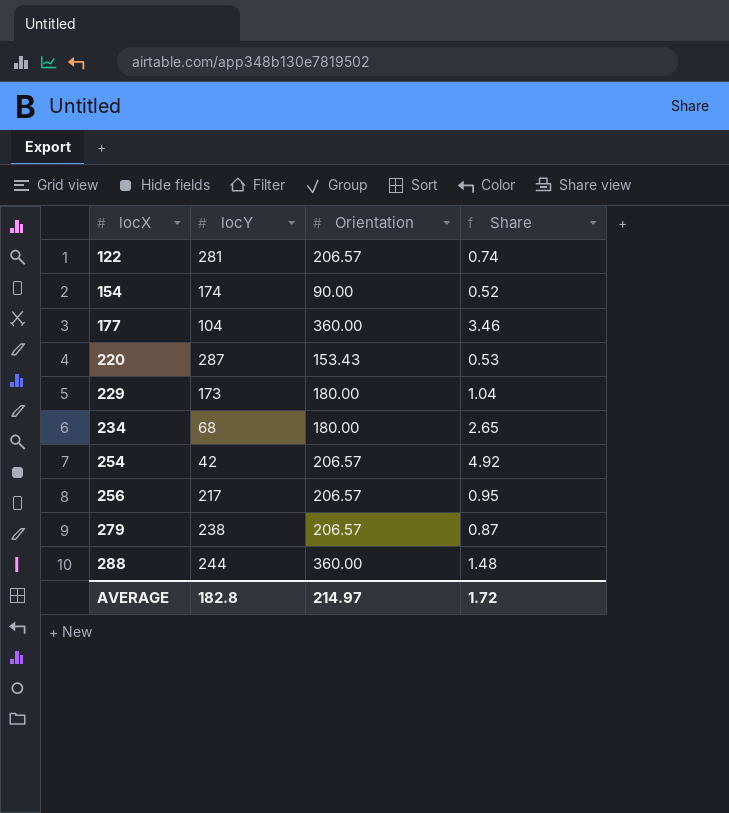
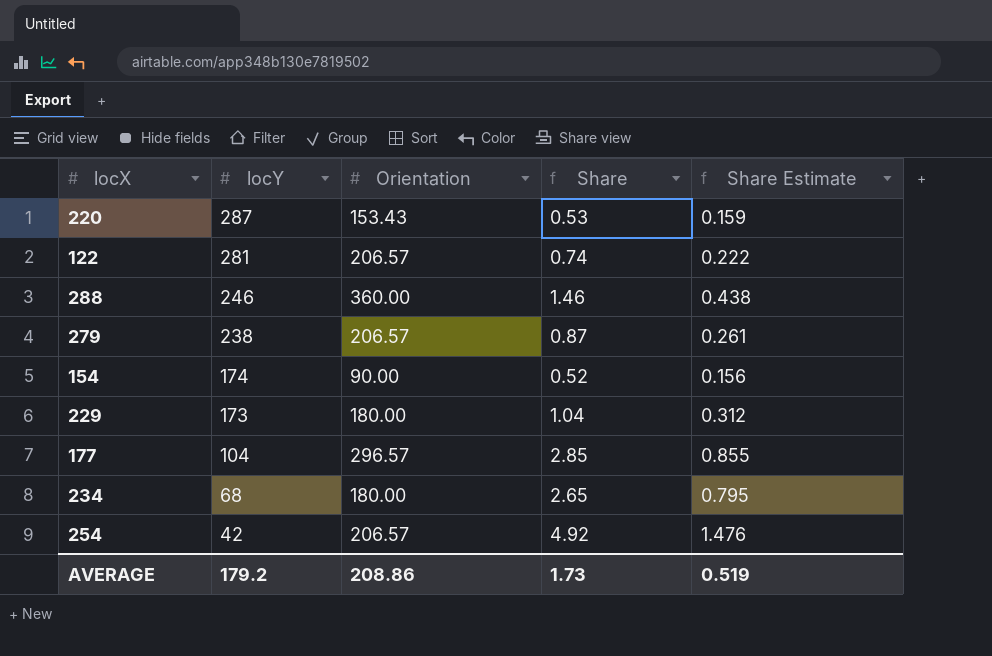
row order: locX ascending -> locY descending
column Share Estimate | formula: none -> [Share] * 0.3
row 256: 217 | 206.57 | 0.95 -> none
288 | locY: 244 -> 246
288 | Share: 1.48 -> 1.46
177 | Orientation: 360.00 -> 296.57
177 | Share: 3.46 -> 2.85
AVERAGE | locY: 182.8 -> 179.2
AVERAGE | Orientation: 214.97 -> 208.86
AVERAGE | Share: 1.72 -> 1.73

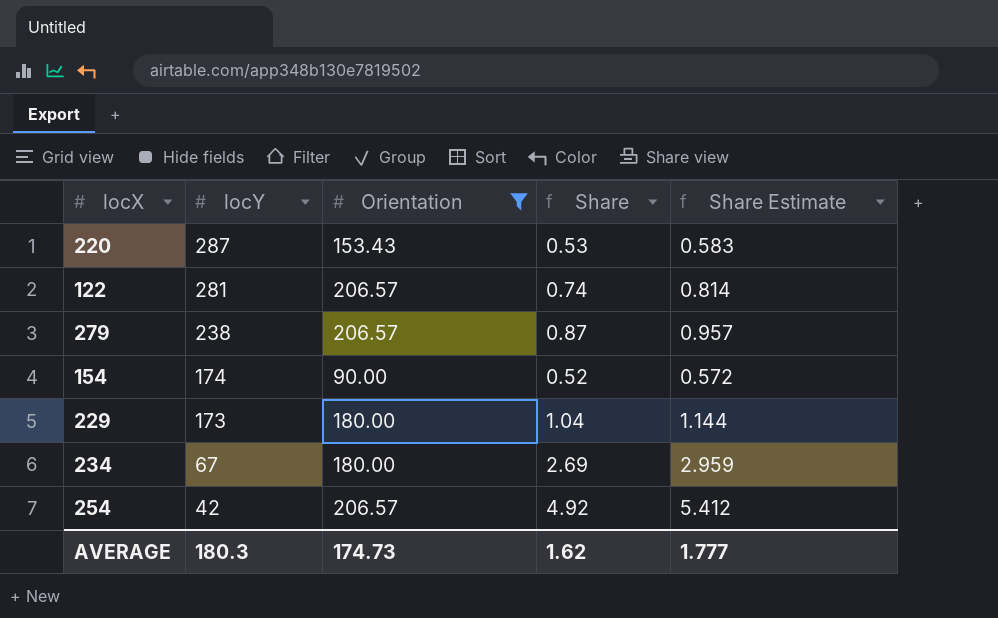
filter: none -> Orientation <= 206.57
column Share Estimate | formula: [Share] * 0.3 -> [Share] * 1.1
234 | locY: 68 -> 67
234 | Share: 2.65 -> 2.69
AVERAGE | locY: 179.2 -> 180.3
AVERAGE | Orientation: 208.86 -> 174.73
AVERAGE | Share: 1.73 -> 1.62
AVERAGE | Share Estimate: 0.519 -> 1.777

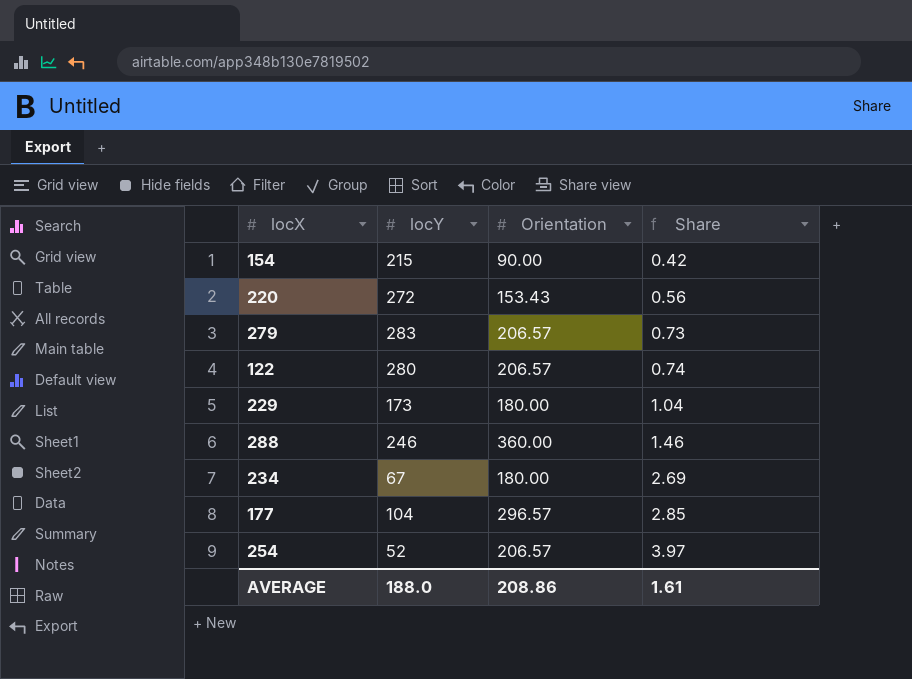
filter: Orientation <= 206.57 -> none
row order: locY descending -> Share ascending
column Share Estimate | formula: [Share] * 1.1 -> none
154 | locY: 174 -> 215
154 | Share: 0.52 -> 0.42
220 | locY: 287 -> 272
220 | Share: 0.53 -> 0.56
279 | locY: 238 -> 283
279 | Share: 0.87 -> 0.73
122 | locY: 281 -> 280
254 | locY: 42 -> 52
254 | Share: 4.92 -> 3.97
AVERAGE | locY: 180.3 -> 188.0
AVERAGE | Orientation: 174.73 -> 208.86
AVERAGE | Share: 1.62 -> 1.61

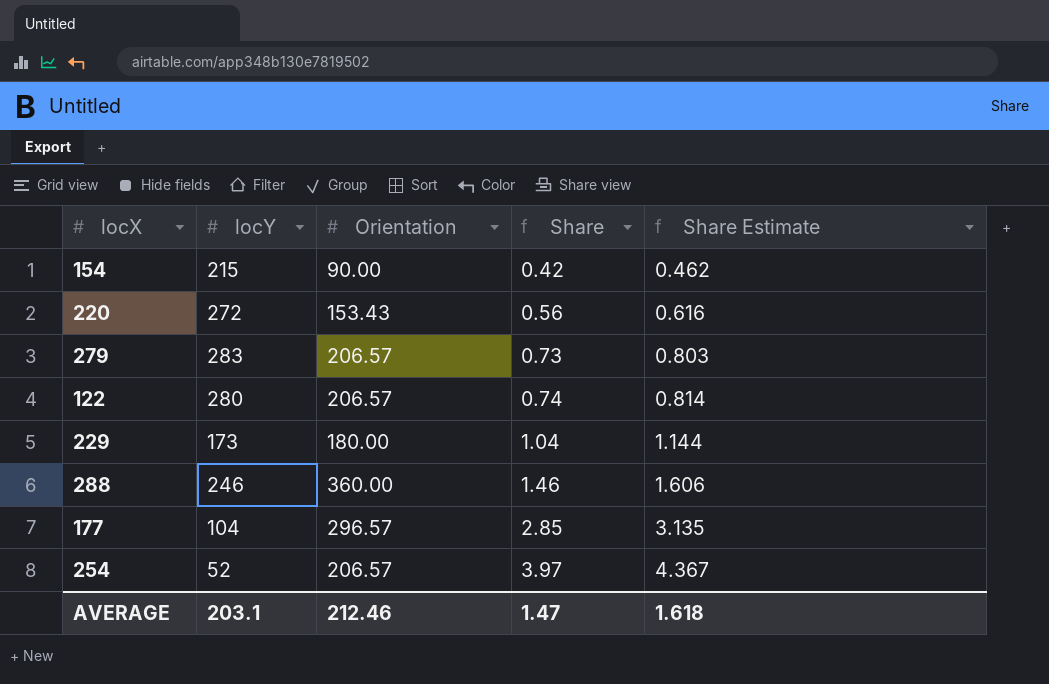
column Share Estimate | formula: none -> [Share] * 1.1
row 234: 67 | 180.00 | 2.69 -> none
AVERAGE | locY: 188.0 -> 203.1
AVERAGE | Orientation: 208.86 -> 212.46
AVERAGE | Share: 1.61 -> 1.47

